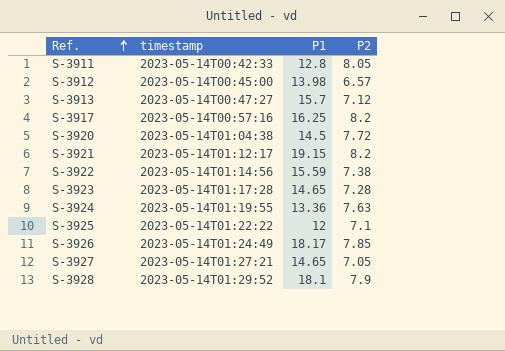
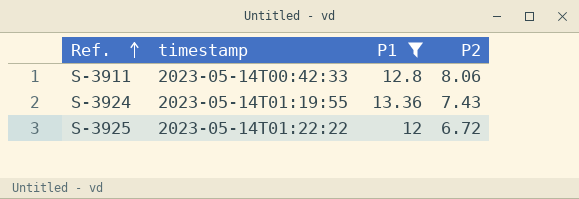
filter: none -> P1 <= 13.36
S-3911 | P2: 8.05 -> 8.06
S-3924 | P2: 7.63 -> 7.43
S-3925 | P2: 7.1 -> 6.72

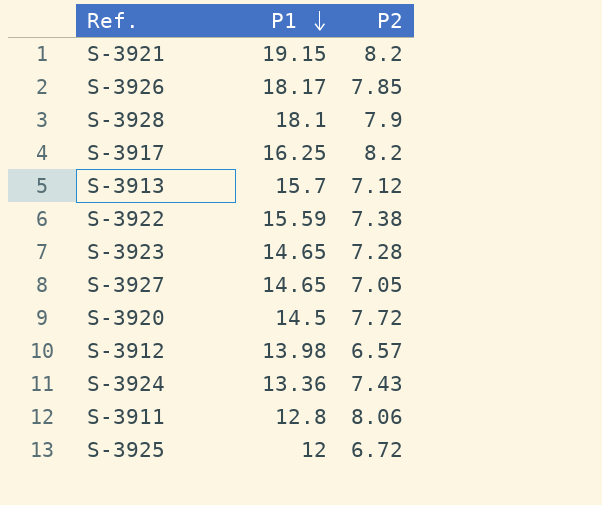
filter: P1 <= 13.36 -> none
row order: Ref. ascending -> P1 descending
column timestamp | position: 2 -> none

